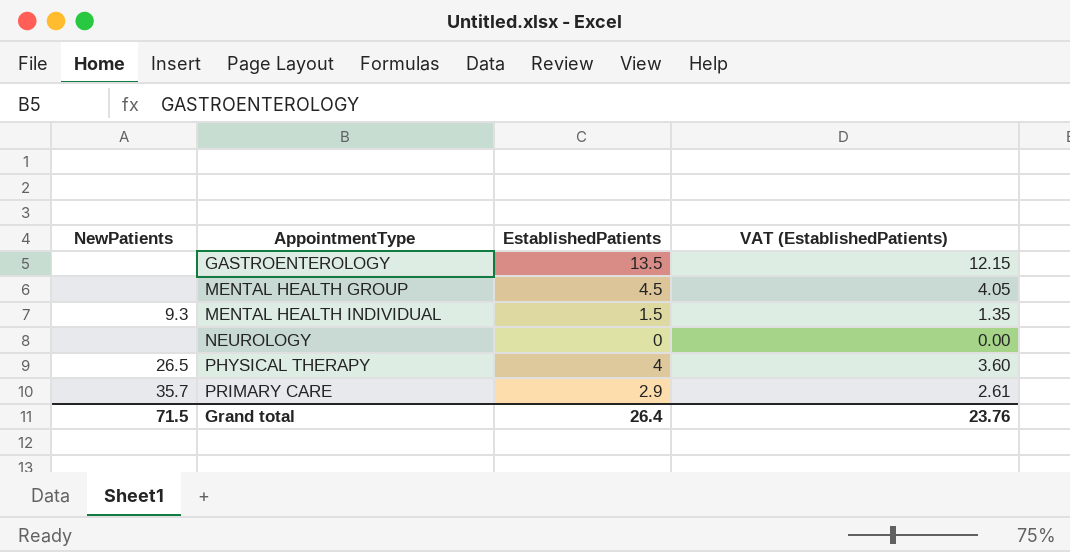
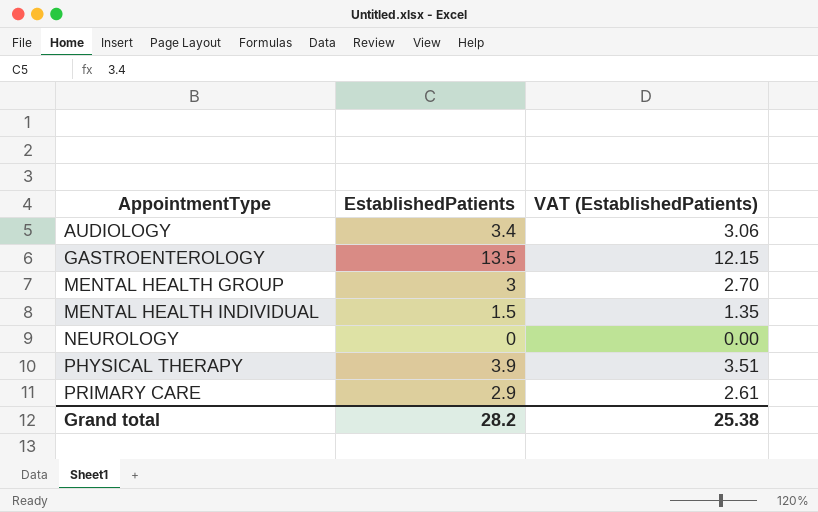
column NewPatients | position: 1 -> none
row AUDIOLOGY: none -> 3.4 | 3.06
MENTAL HEALTH GROUP | EstablishedPatients: 4.5 -> 3
MENTAL HEALTH GROUP | VAT (EstablishedPatients): 4.05 -> 2.70
PHYSICAL THERAPY | EstablishedPatients: 4 -> 3.9
PHYSICAL THERAPY | VAT (EstablishedPatients): 3.60 -> 3.51
Grand total | EstablishedPatients: 26.4 -> 28.2
Grand total | VAT (EstablishedPatients): 23.76 -> 25.38

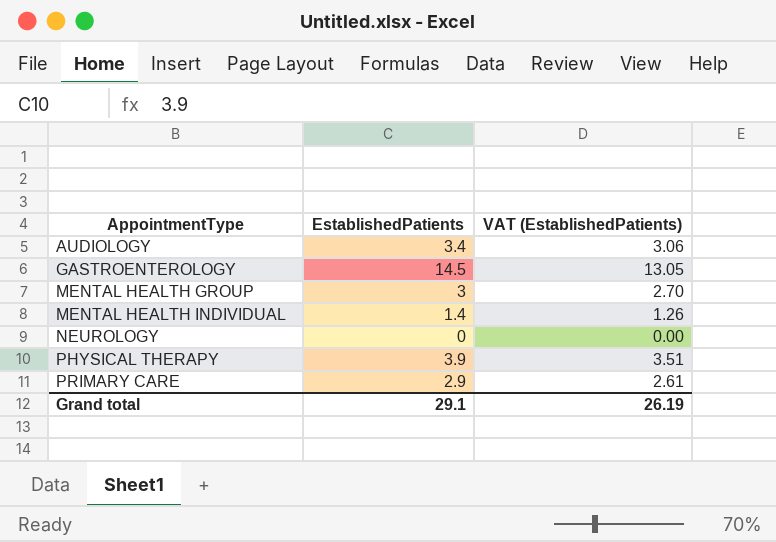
GASTROENTEROLOGY | EstablishedPatients: 13.5 -> 14.5
GASTROENTEROLOGY | VAT (EstablishedPatients): 12.15 -> 13.05
MENTAL HEALTH INDIVIDUAL | EstablishedPatients: 1.5 -> 1.4
MENTAL HEALTH INDIVIDUAL | VAT (EstablishedPatients): 1.35 -> 1.26
Grand total | EstablishedPatients: 28.2 -> 29.1
Grand total | VAT (EstablishedPatients): 25.38 -> 26.19

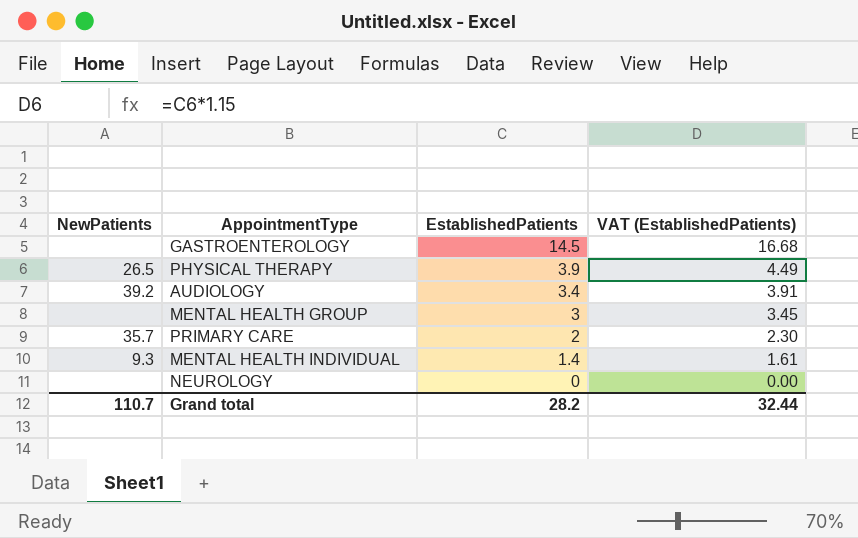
row order: AppointmentType ascending -> EstablishedPatients descending
column NewPatients | position: none -> 1
column VAT (EstablishedPatients) | formula: [EstablishedPatients] * 0.9 -> [EstablishedPatients] * 1.15
PRIMARY CARE | EstablishedPatients: 2.9 -> 2
Grand total | EstablishedPatients: 29.1 -> 28.2
Grand total | VAT (EstablishedPatients): 26.19 -> 32.44

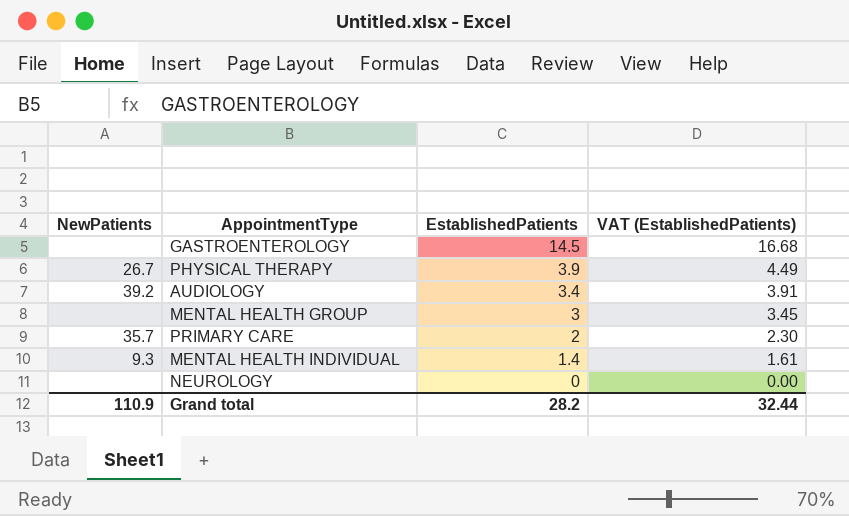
PHYSICAL THERAPY | NewPatients: 26.5 -> 26.7
Grand total | NewPatients: 110.7 -> 110.9

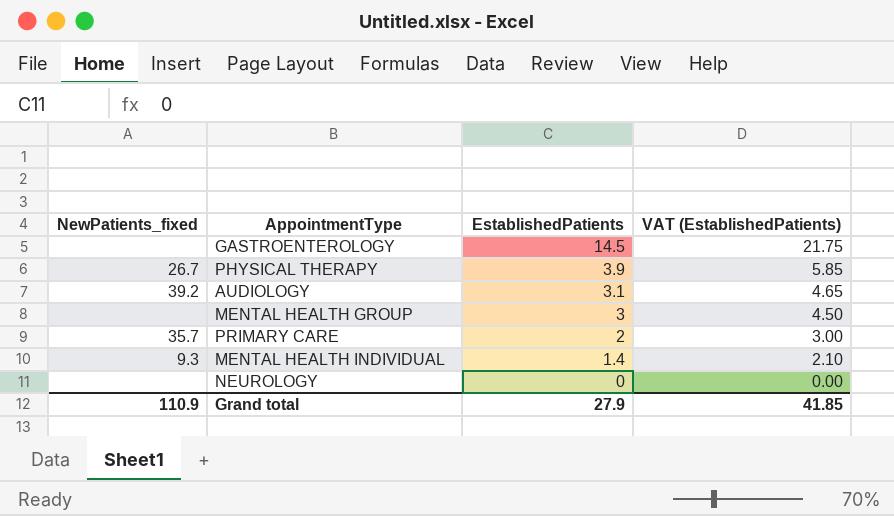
column name: NewPatients -> NewPatients_fixed
column VAT (EstablishedPatients) | formula: [EstablishedPatients] * 1.15 -> [EstablishedPatients] * 1.5
AUDIOLOGY | EstablishedPatients: 3.4 -> 3.1
Grand total | EstablishedPatients: 28.2 -> 27.9
Grand total | VAT (EstablishedPatients): 32.44 -> 41.85

